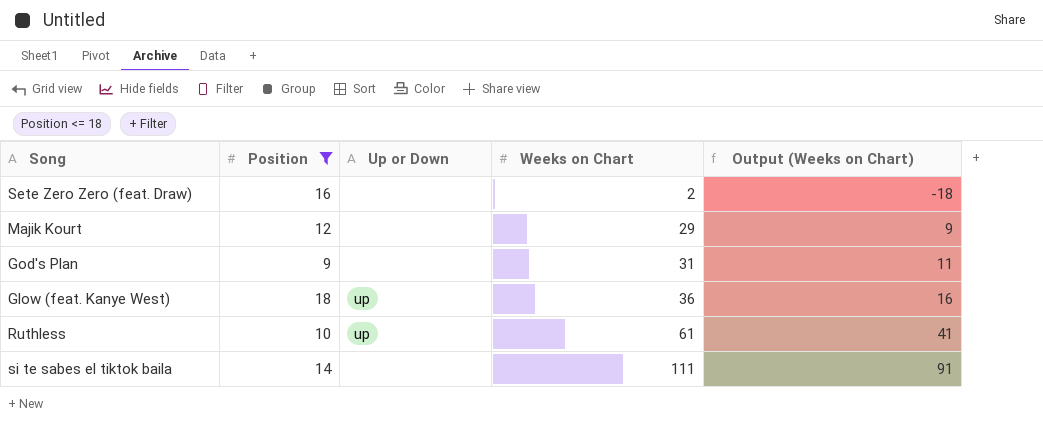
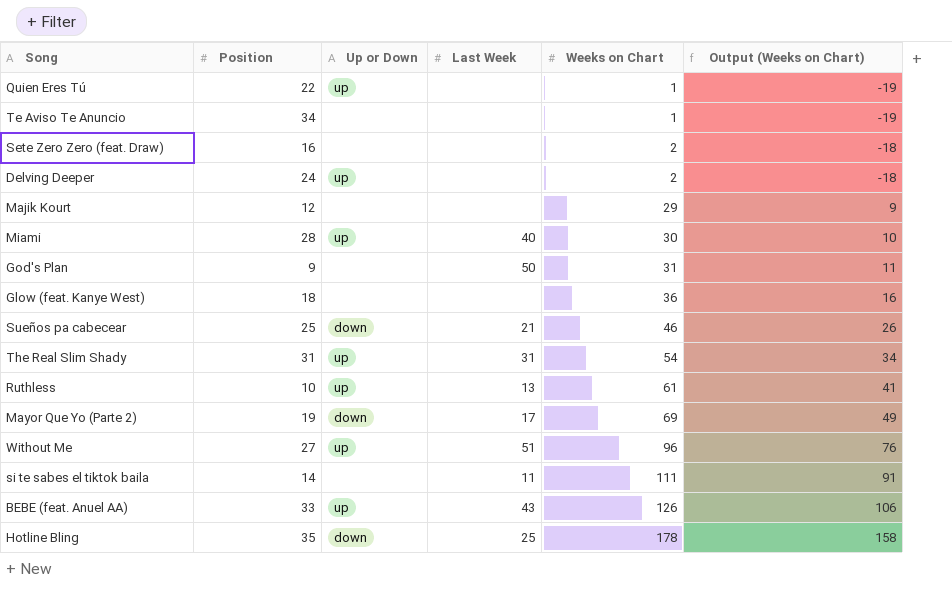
filter: Position <= 18 -> none
column Last Week | position: none -> 4
Glow (feat. Kanye West) | Up or Down: up -> none

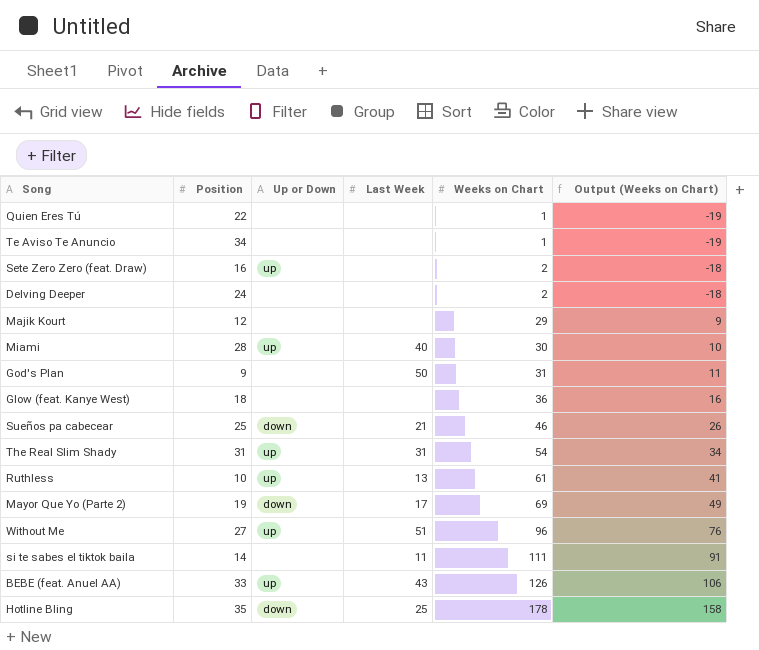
Quien Eres Tú | Up or Down: up -> none
Sete Zero Zero (feat. Draw) | Up or Down: none -> up
Delving Deeper | Up or Down: up -> none

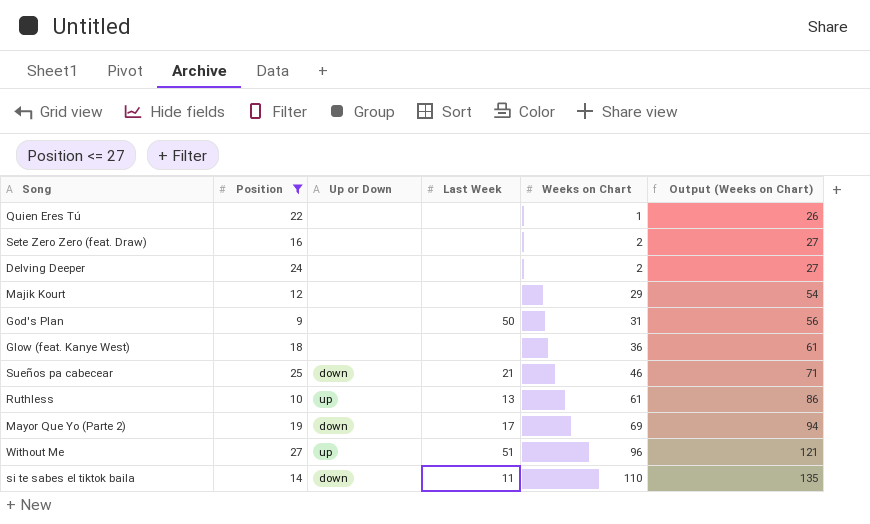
filter: none -> Position <= 27
column Output (Weeks on Chart) | formula: [Weeks on Chart] - 20 -> [Weeks on Chart] + 25
Sete Zero Zero (feat. Draw) | Up or Down: up -> none
si te sabes el tiktok baila | Up or Down: none -> down
si te sabes el tiktok baila | Weeks on Chart: 111 -> 110

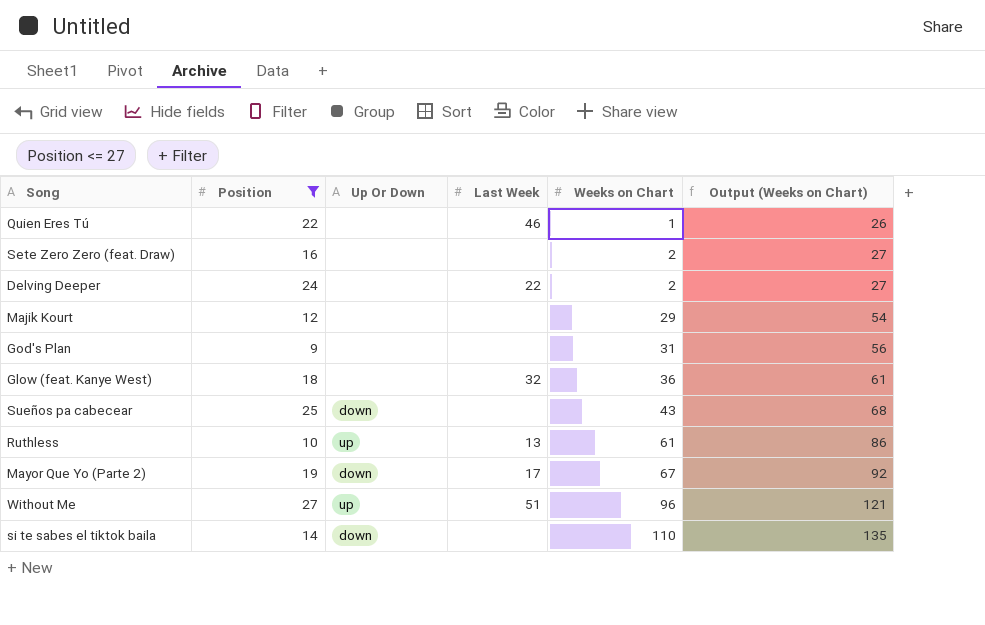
column name: Up or Down -> Up Or Down
Quien Eres Tú | Last Week: none -> 46
Delving Deeper | Last Week: none -> 22
God's Plan | Last Week: 50 -> none
Glow (feat. Kanye West) | Last Week: none -> 32
Sueños pa cabecear | Last Week: 21 -> none
Sueños pa cabecear | Weeks on Chart: 46 -> 43
Sueños pa cabecear | Output (Weeks on Chart): 71 -> 68
Mayor Que Yo (Parte 2) | Weeks on Chart: 69 -> 67
Mayor Que Yo (Parte 2) | Output (Weeks on Chart): 94 -> 92
si te sabes el tiktok baila | Last Week: 11 -> none

